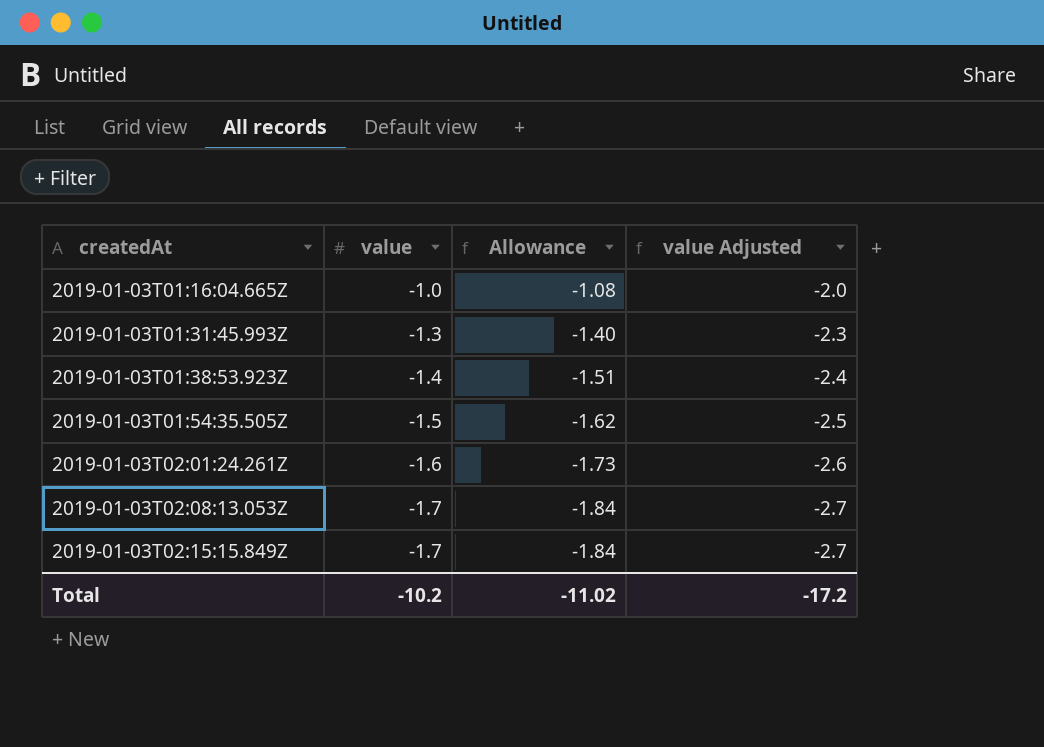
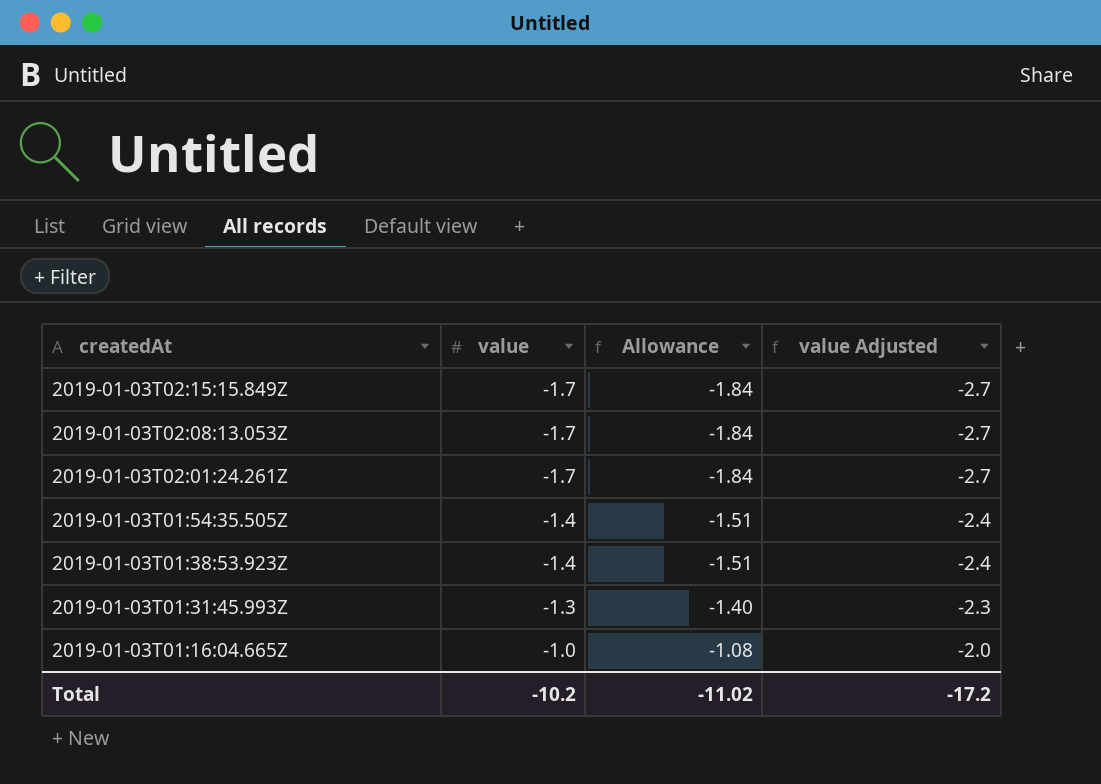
row order: createdAt ascending -> createdAt descending
2019-01-03T02:01:24.261Z | value: -1.6 -> -1.7
2019-01-03T02:01:24.261Z | Allowance: -1.73 -> -1.84
2019-01-03T02:01:24.261Z | value Adjusted: -2.6 -> -2.7
2019-01-03T01:54:35.505Z | value: -1.5 -> -1.4
2019-01-03T01:54:35.505Z | Allowance: -1.62 -> -1.51
2019-01-03T01:54:35.505Z | value Adjusted: -2.5 -> -2.4

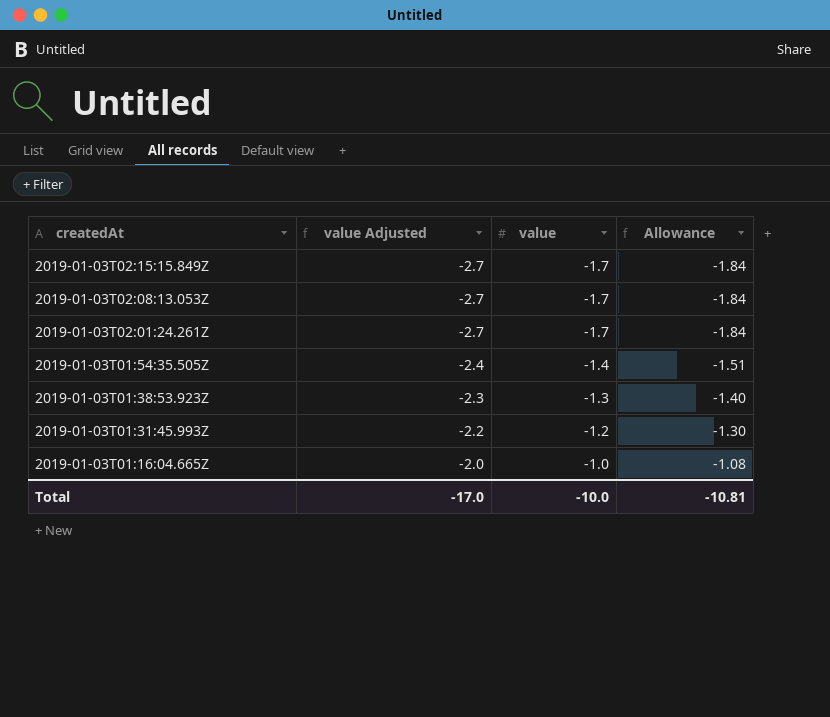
column value Adjusted | position: 4 -> 2
2019-01-03T01:38:53.923Z | value Adjusted: -2.4 -> -2.3
2019-01-03T01:38:53.923Z | value: -1.4 -> -1.3
2019-01-03T01:38:53.923Z | Allowance: -1.51 -> -1.40
2019-01-03T01:31:45.993Z | value Adjusted: -2.3 -> -2.2
2019-01-03T01:31:45.993Z | value: -1.3 -> -1.2
2019-01-03T01:31:45.993Z | Allowance: -1.40 -> -1.30
Total | value Adjusted: -17.2 -> -17.0
Total | value: -10.2 -> -10.0
Total | Allowance: -11.02 -> -10.81

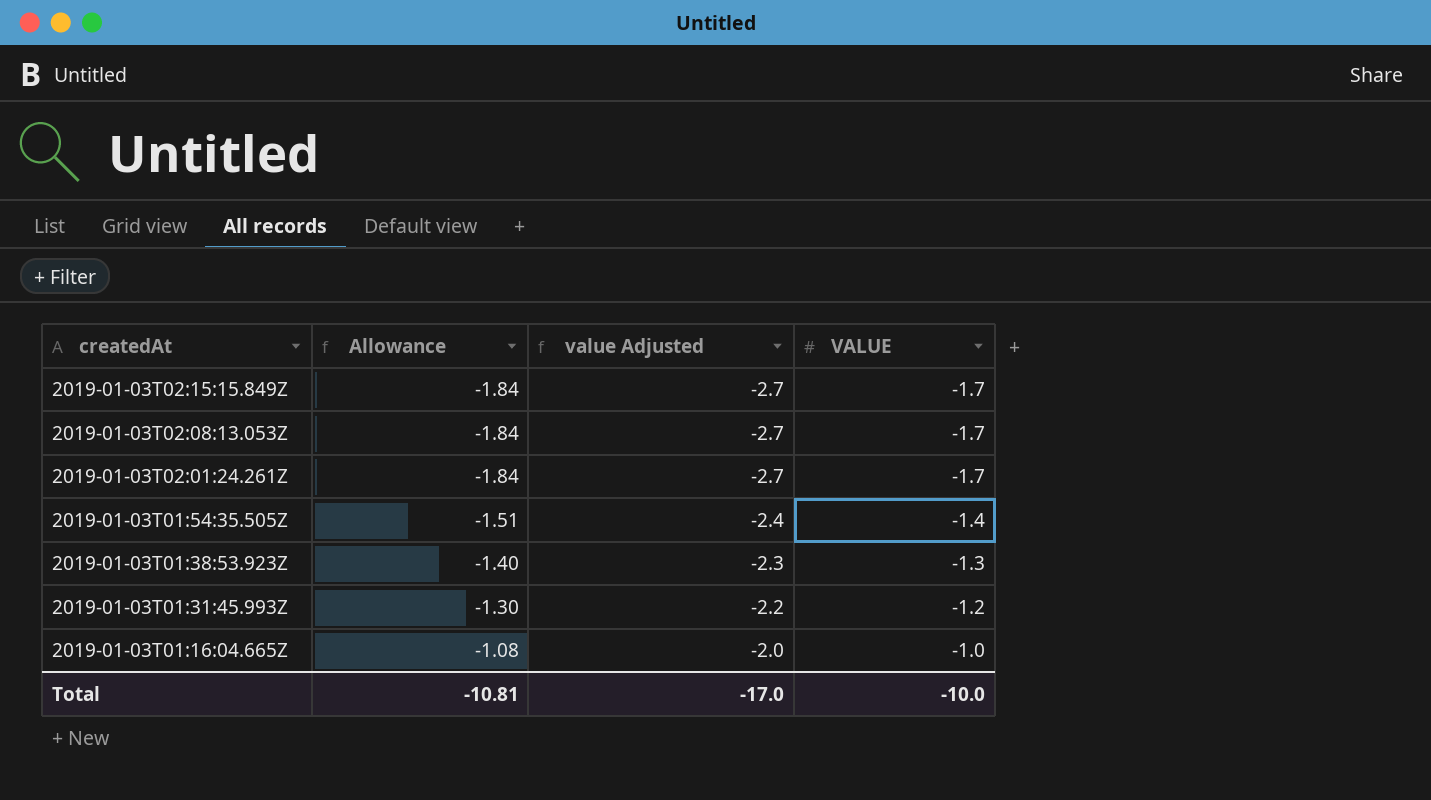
column Allowance | position: 4 -> 2
column name: value -> VALUE

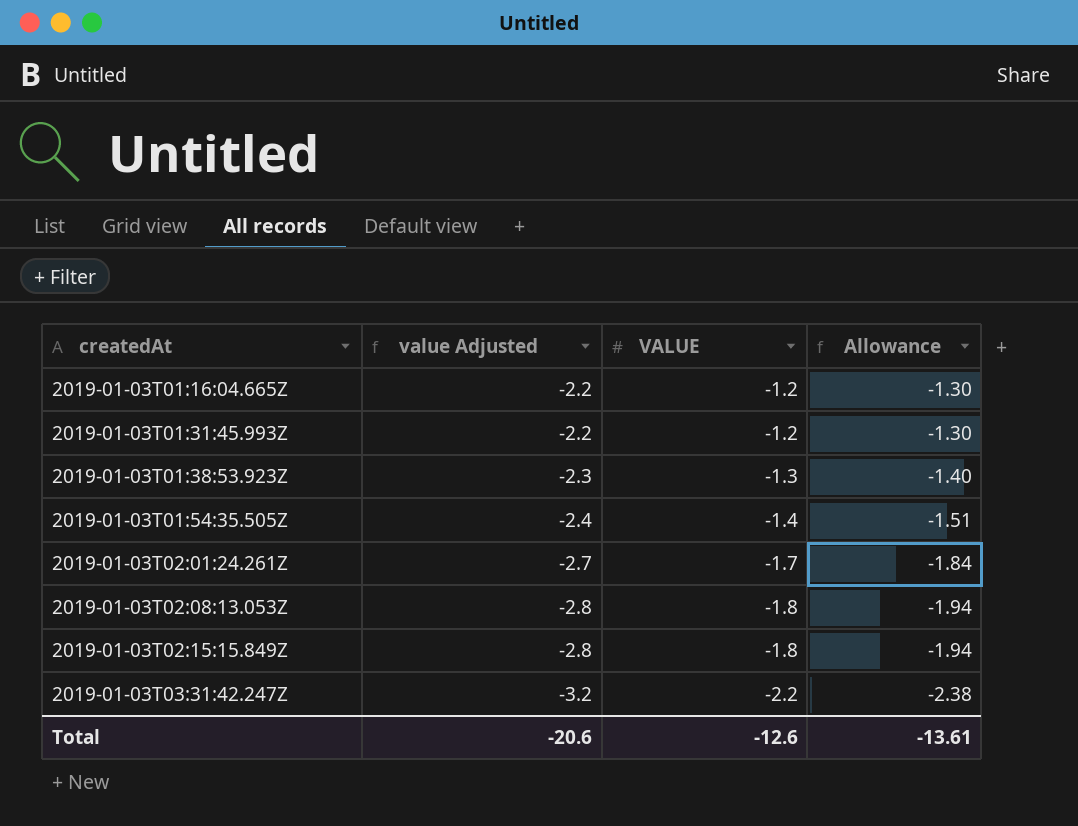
row order: createdAt descending -> createdAt ascending
column Allowance | position: 2 -> 4
2019-01-03T01:16:04.665Z | value Adjusted: -2.0 -> -2.2
2019-01-03T01:16:04.665Z | VALUE: -1.0 -> -1.2
2019-01-03T01:16:04.665Z | Allowance: -1.08 -> -1.30
2019-01-03T02:08:13.053Z | value Adjusted: -2.7 -> -2.8
2019-01-03T02:08:13.053Z | VALUE: -1.7 -> -1.8
2019-01-03T02:08:13.053Z | Allowance: -1.84 -> -1.94
2019-01-03T02:15:15.849Z | value Adjusted: -2.7 -> -2.8
2019-01-03T02:15:15.849Z | VALUE: -1.7 -> -1.8
2019-01-03T02:15:15.849Z | Allowance: -1.84 -> -1.94
row 2019-01-03T03:31:42.247Z: none -> -3.2 | -2.2 | -2.38
Total | value Adjusted: -17.0 -> -20.6
Total | VALUE: -10.0 -> -12.6
Total | Allowance: -10.81 -> -13.61

